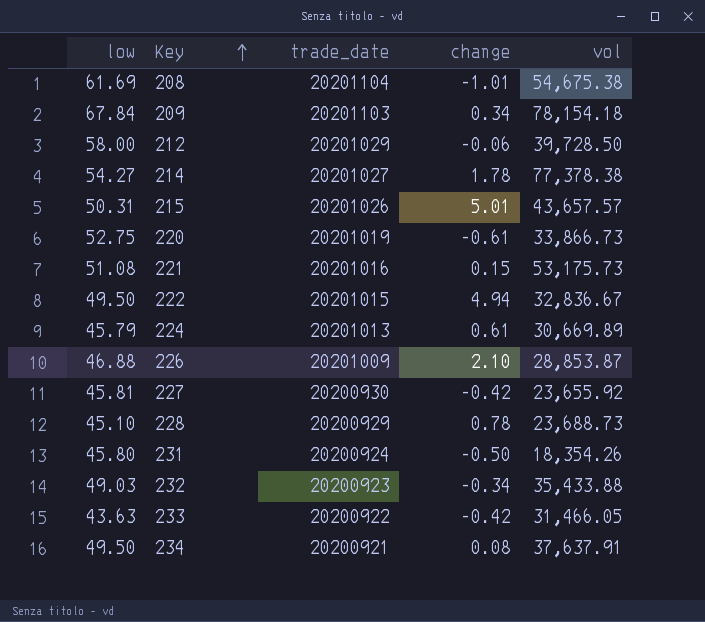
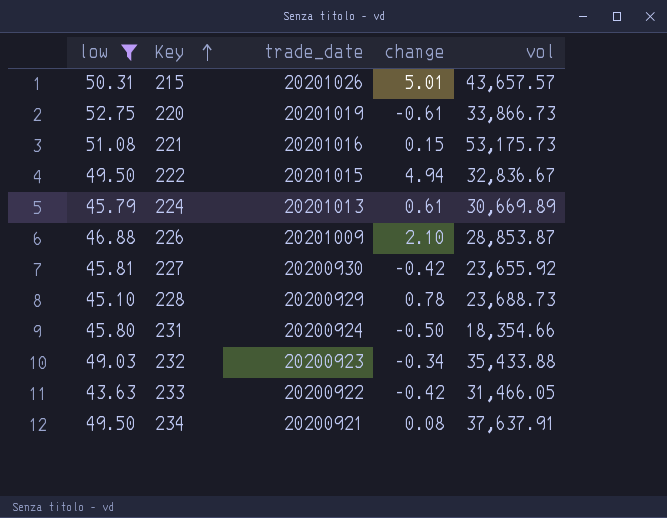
filter: none -> low <= 52.75
231 | vol: 18,354.26 -> 18,354.66

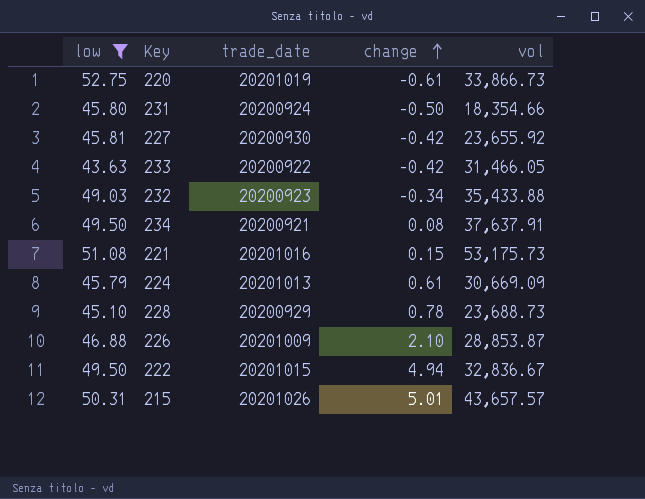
row order: Key ascending -> change ascending
224 | vol: 30,669.89 -> 30,669.09

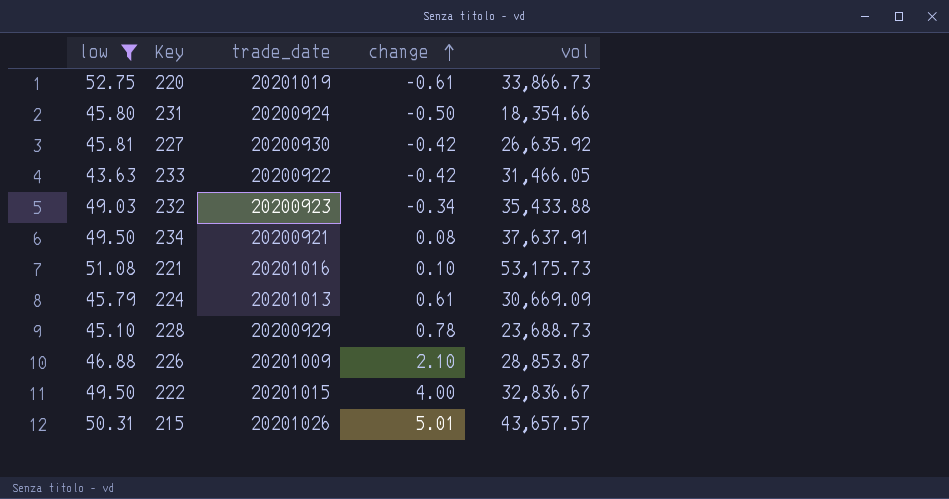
227 | vol: 23,655.92 -> 26,635.92
221 | change: 0.15 -> 0.10
222 | change: 4.94 -> 4.00

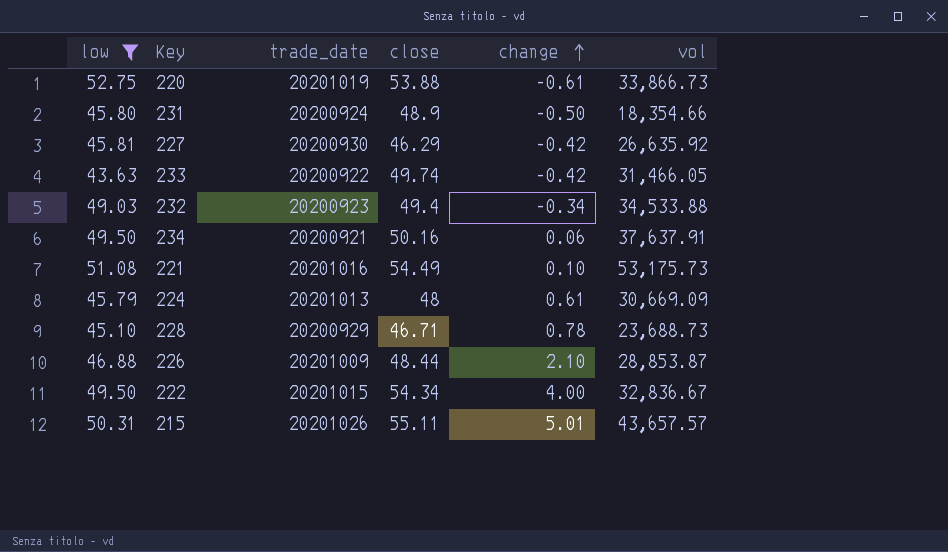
column close | position: none -> 4
232 | vol: 35,433.88 -> 34,533.88
234 | change: 0.08 -> 0.06

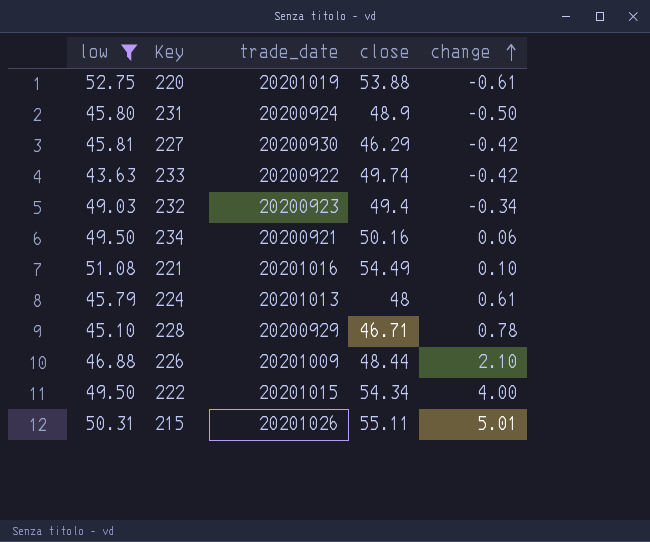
column vol | position: 6 -> none

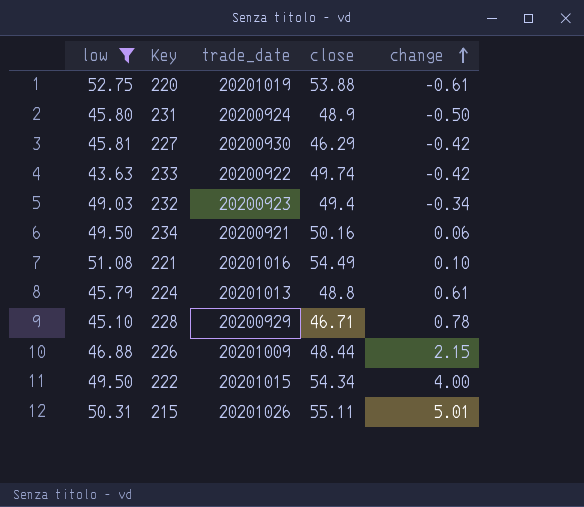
224 | close: 48 -> 48.8
226 | change: 2.10 -> 2.15

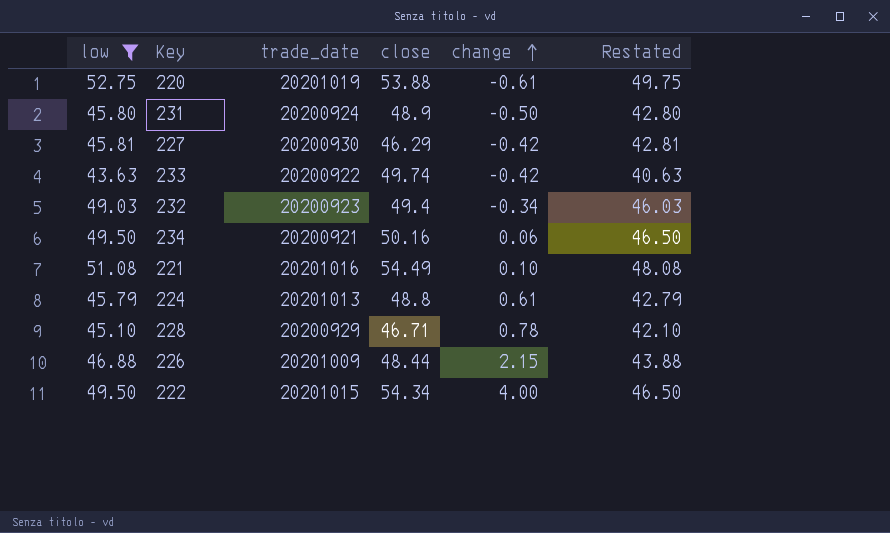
column Restated | formula: none -> [low] - 3
row 215: 50.31 | 20201026 | 55.11 | 5.01 -> none

